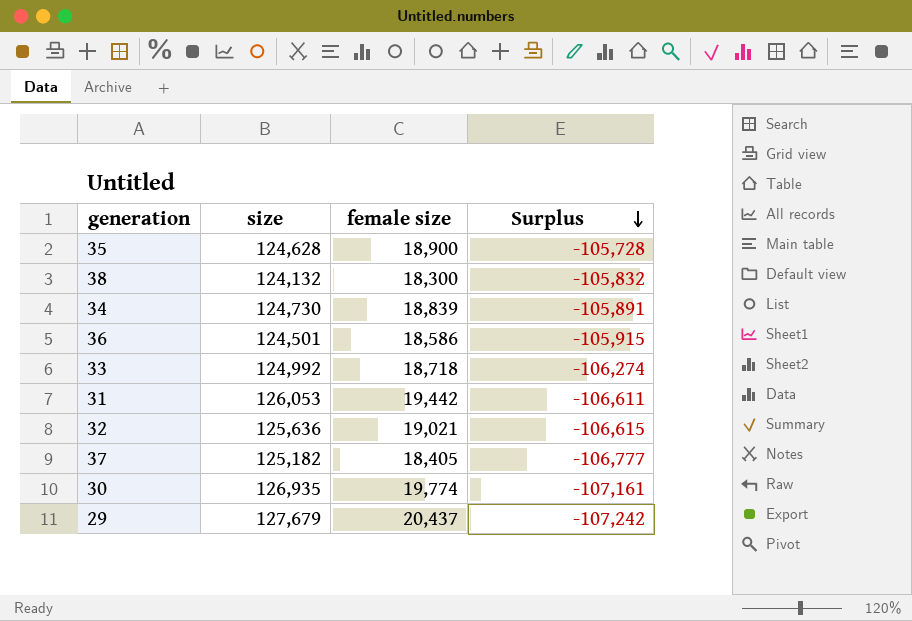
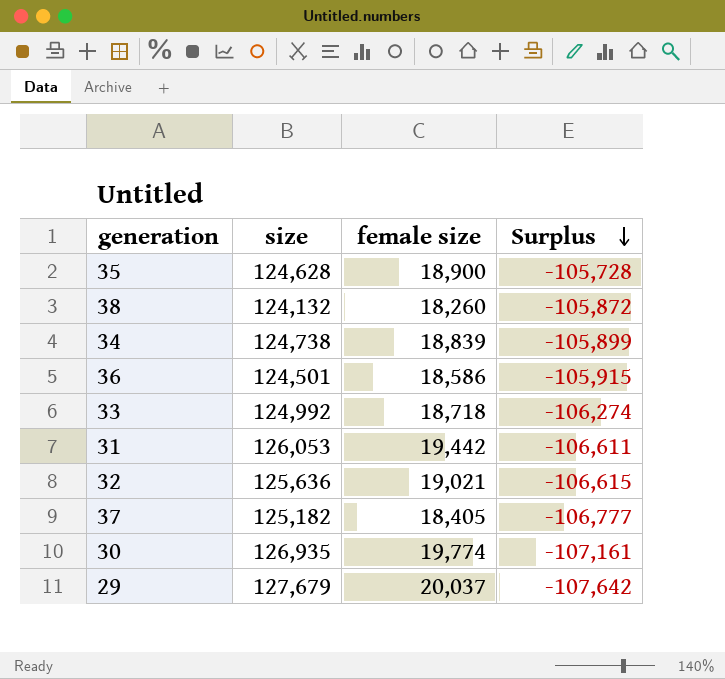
38 | female size: 18,300 -> 18,260
38 | Surplus: -105,832 -> -105,872
34 | size: 124,730 -> 124,738
34 | Surplus: -105,891 -> -105,899
29 | female size: 20,437 -> 20,037
29 | Surplus: -107,242 -> -107,642

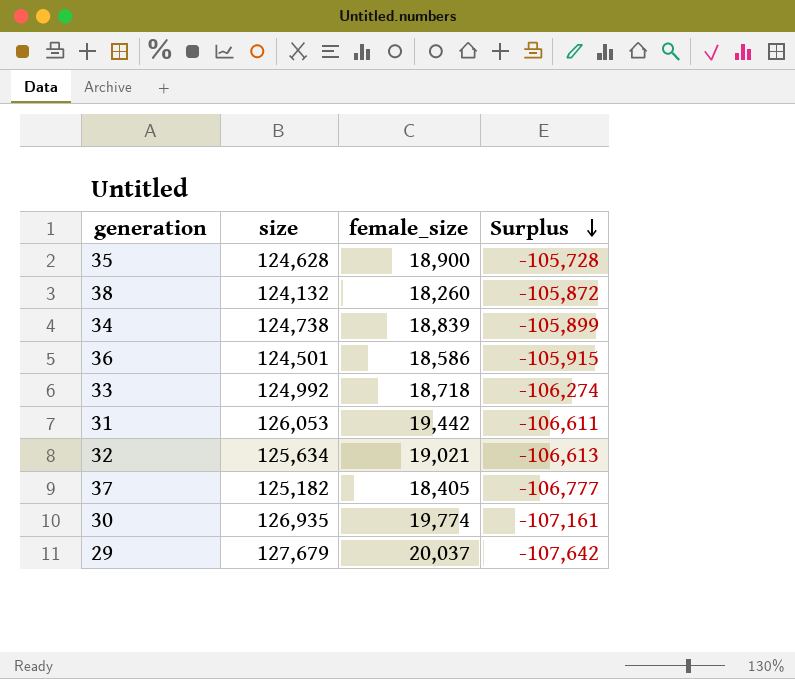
column name: female size -> female_size
32 | size: 125,636 -> 125,634
32 | Surplus: -106,615 -> -106,613

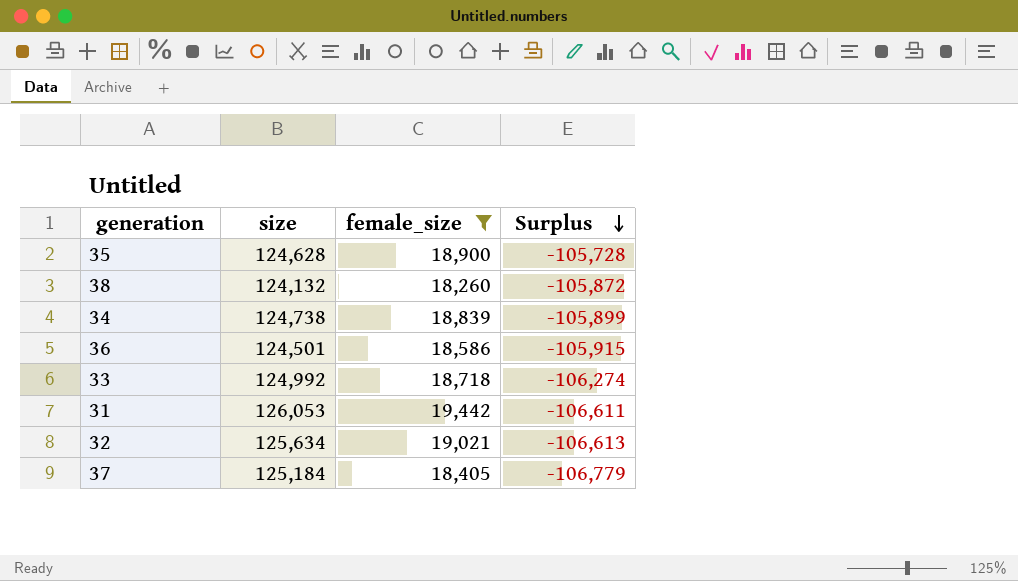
filter: none -> female_size <= 19,442
37 | size: 125,182 -> 125,184
37 | Surplus: -106,777 -> -106,779

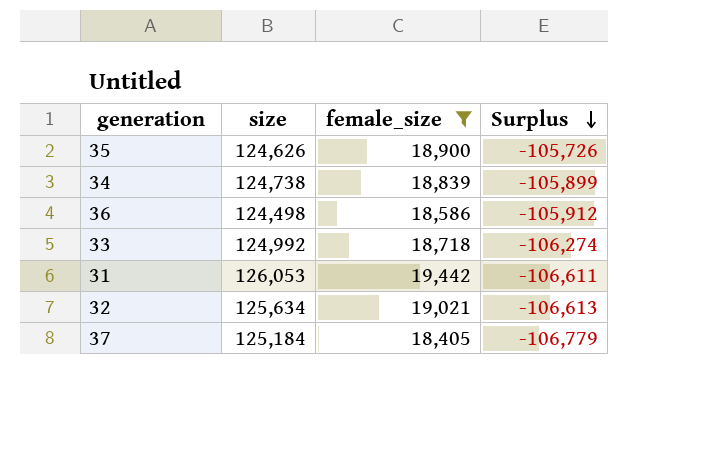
row 38: 124,132 | 18,260 | -105,872 -> none
35 | size: 124,628 -> 124,626
35 | Surplus: -105,728 -> -105,726
36 | size: 124,501 -> 124,498
36 | Surplus: -105,915 -> -105,912

